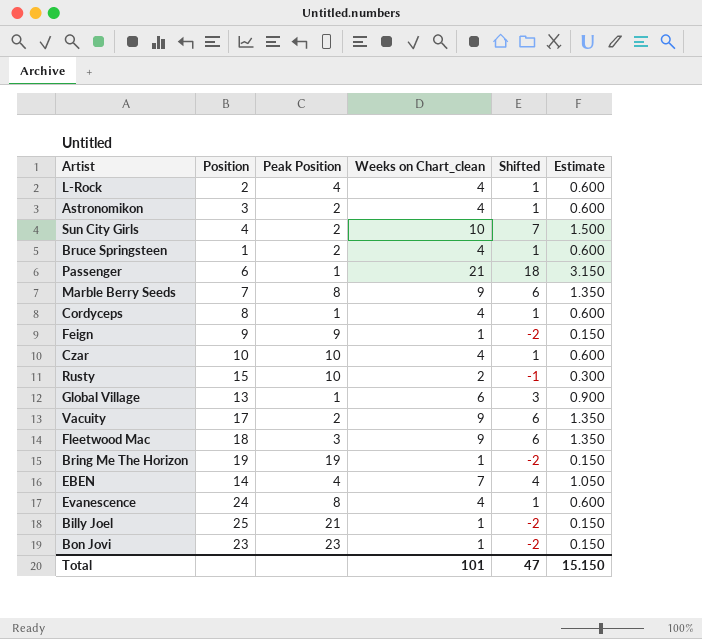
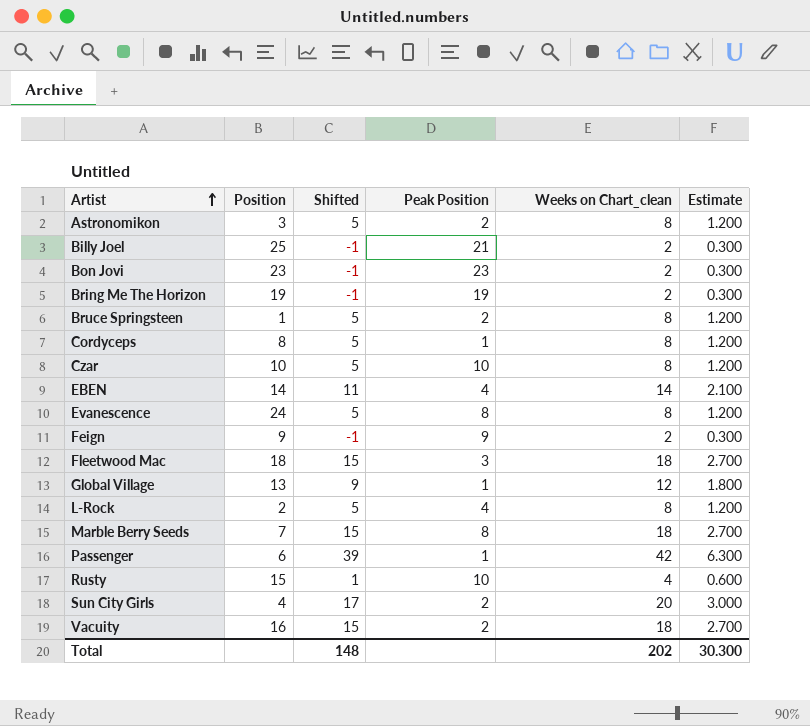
row order: none -> Artist ascending
column Shifted | position: 5 -> 3
Astronomikon | Shifted: 1 -> 5
Astronomikon | Weeks on Chart_clean: 4 -> 8
Astronomikon | Estimate: 0.600 -> 1.200
Billy Joel | Shifted: -2 -> -1
Billy Joel | Weeks on Chart_clean: 1 -> 2
Billy Joel | Estimate: 0.150 -> 0.300
Bon Jovi | Shifted: -2 -> -1
Bon Jovi | Weeks on Chart_clean: 1 -> 2
Bon Jovi | Estimate: 0.150 -> 0.300
Bring Me The Horizon | Shifted: -2 -> -1
Bring Me The Horizon | Weeks on Chart_clean: 1 -> 2
Bring Me The Horizon | Estimate: 0.150 -> 0.300
Bruce Springsteen | Shifted: 1 -> 5
Bruce Springsteen | Weeks on Chart_clean: 4 -> 8
Bruce Springsteen | Estimate: 0.600 -> 1.200
Cordyceps | Shifted: 1 -> 5
Cordyceps | Weeks on Chart_clean: 4 -> 8
Cordyceps | Estimate: 0.600 -> 1.200
Czar | Shifted: 1 -> 5
Czar | Weeks on Chart_clean: 4 -> 8
Czar | Estimate: 0.600 -> 1.200
EBEN | Shifted: 4 -> 11
EBEN | Weeks on Chart_clean: 7 -> 14
EBEN | Estimate: 1.050 -> 2.100
Evanescence | Shifted: 1 -> 5
Evanescence | Weeks on Chart_clean: 4 -> 8
Evanescence | Estimate: 0.600 -> 1.200
Feign | Shifted: -2 -> -1
Feign | Weeks on Chart_clean: 1 -> 2
Feign | Estimate: 0.150 -> 0.300
Fleetwood Mac | Shifted: 6 -> 15
Fleetwood Mac | Weeks on Chart_clean: 9 -> 18
Fleetwood Mac | Estimate: 1.350 -> 2.700
Global Village | Shifted: 3 -> 9
Global Village | Weeks on Chart_clean: 6 -> 12
Global Village | Estimate: 0.900 -> 1.800
L-Rock | Shifted: 1 -> 5
L-Rock | Weeks on Chart_clean: 4 -> 8
L-Rock | Estimate: 0.600 -> 1.200
Marble Berry Seeds | Shifted: 6 -> 15
Marble Berry Seeds | Weeks on Chart_clean: 9 -> 18
Marble Berry Seeds | Estimate: 1.350 -> 2.700
Passenger | Shifted: 18 -> 39
Passenger | Weeks on Chart_clean: 21 -> 42
Passenger | Estimate: 3.150 -> 6.300
Rusty | Shifted: -1 -> 1
Rusty | Weeks on Chart_clean: 2 -> 4
Rusty | Estimate: 0.300 -> 0.600
Sun City Girls | Shifted: 7 -> 17
Sun City Girls | Weeks on Chart_clean: 10 -> 20
Sun City Girls | Estimate: 1.500 -> 3.000
Vacuity | Position: 17 -> 16
Vacuity | Shifted: 6 -> 15
Vacuity | Weeks on Chart_clean: 9 -> 18
Vacuity | Estimate: 1.350 -> 2.700
Total | Shifted: 47 -> 148
Total | Weeks on Chart_clean: 101 -> 202
Total | Estimate: 15.150 -> 30.300

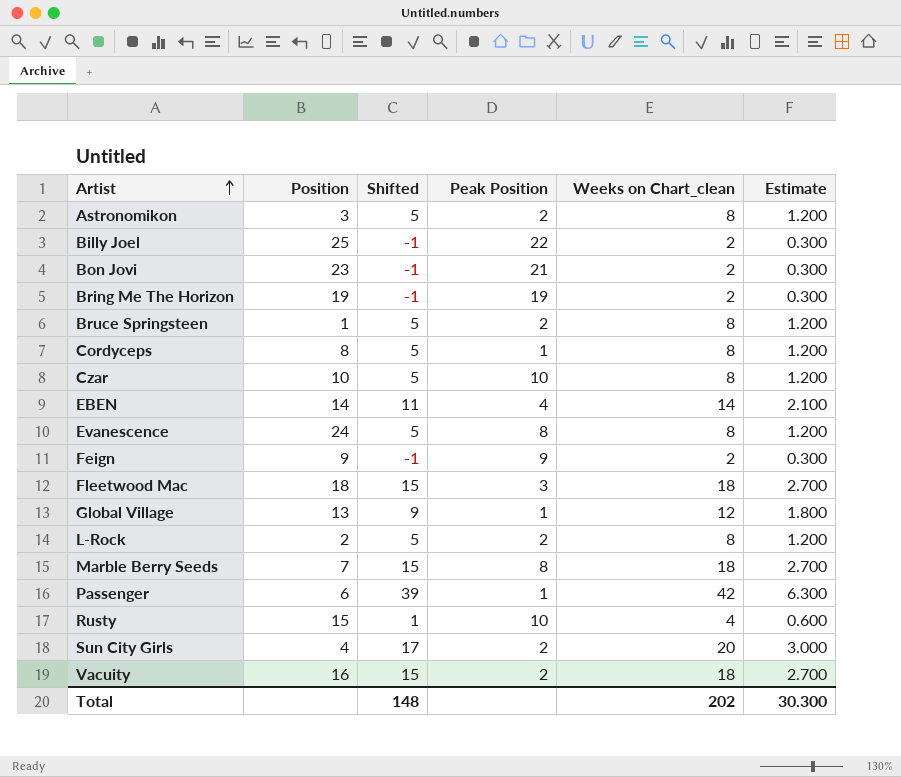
Billy Joel | Peak Position: 21 -> 22
Bon Jovi | Peak Position: 23 -> 21
L-Rock | Peak Position: 4 -> 2

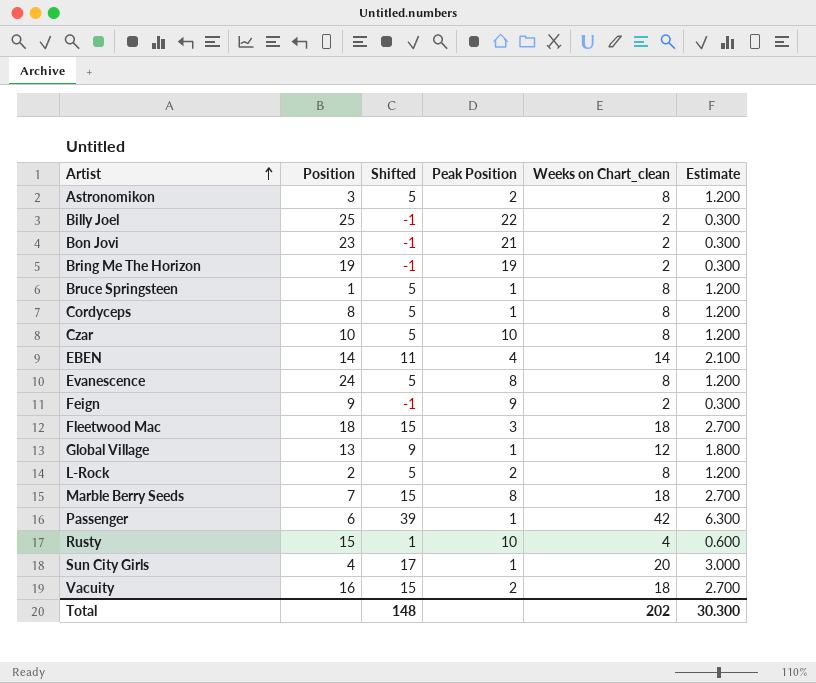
Bruce Springsteen | Peak Position: 2 -> 1
Sun City Girls | Peak Position: 2 -> 1

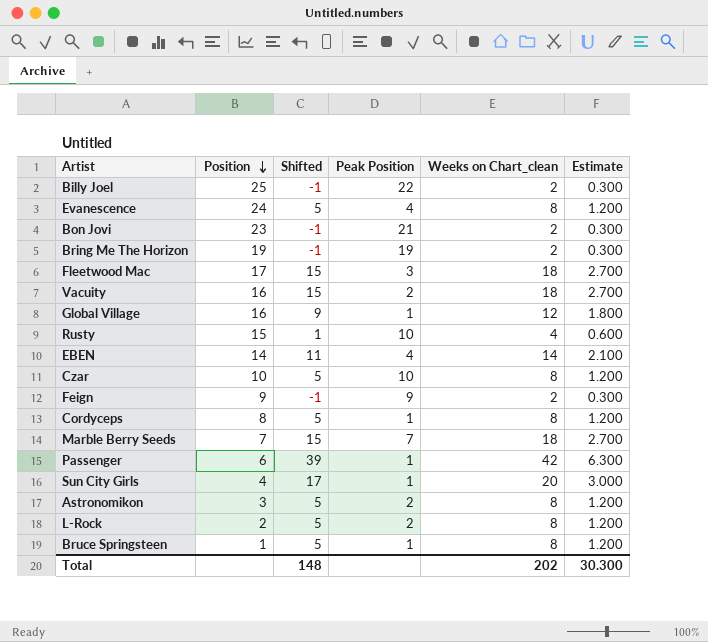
row order: Artist ascending -> Position descending
Evanescence | Peak Position: 8 -> 4
Fleetwood Mac | Position: 18 -> 17
Global Village | Position: 13 -> 16
Marble Berry Seeds | Peak Position: 8 -> 7

